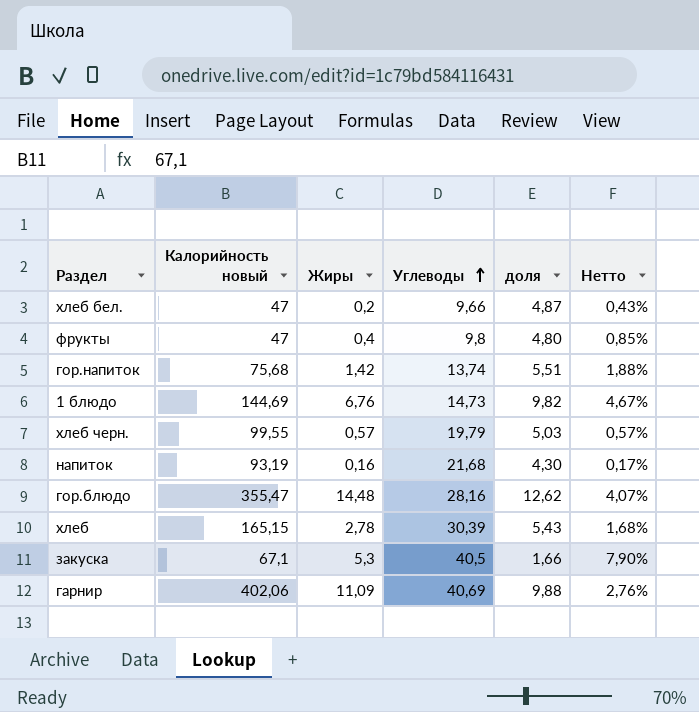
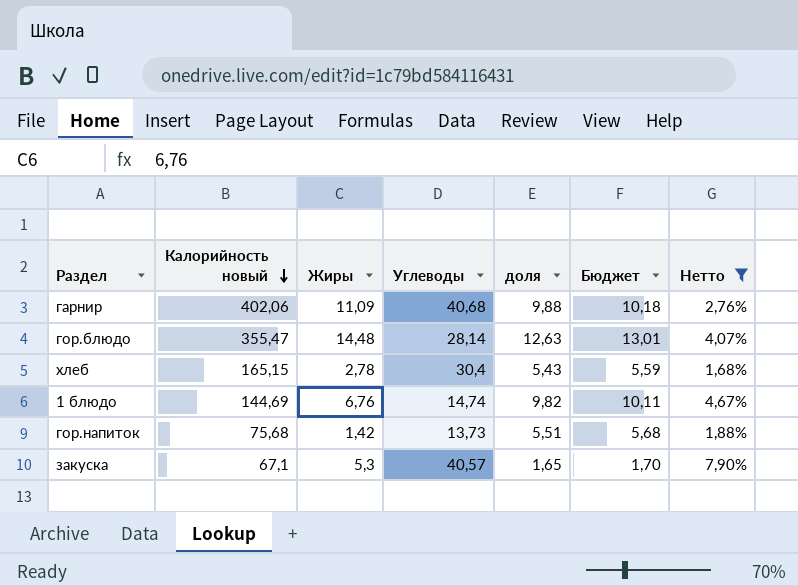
filter: none -> Нетто >= 1,68%
row order: Углеводы ascending -> Калорийность новый descending
column Бюджет | formula: none -> [доля] * 1,03
гарнир | Углеводы: 40,69 -> 40,68
гор.блюдо | Углеводы: 28,16 -> 28,14
гор.блюдо | доля: 12,62 -> 12,63
хлеб | Углеводы: 30,39 -> 30,4
1 блюдо | Углеводы: 14,73 -> 14,74
гор.напиток | Углеводы: 13,74 -> 13,73
закуска | Углеводы: 40,5 -> 40,57
закуска | доля: 1,66 -> 1,65

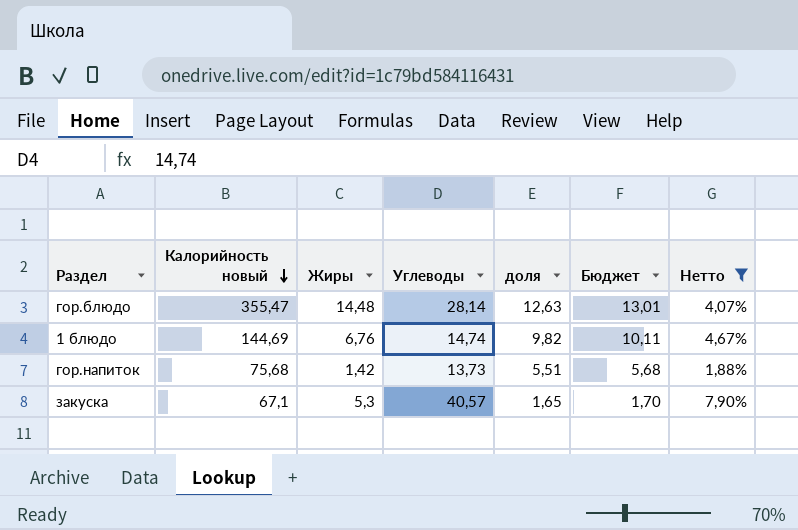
row гарнир: 402,06 | 11,09 | 40,68 | 9,88 | 10,18 | 2,76% -> none
row хлеб: 165,15 | 2,78 | 30,4 | 5,43 | 5,59 | 1,68% -> none

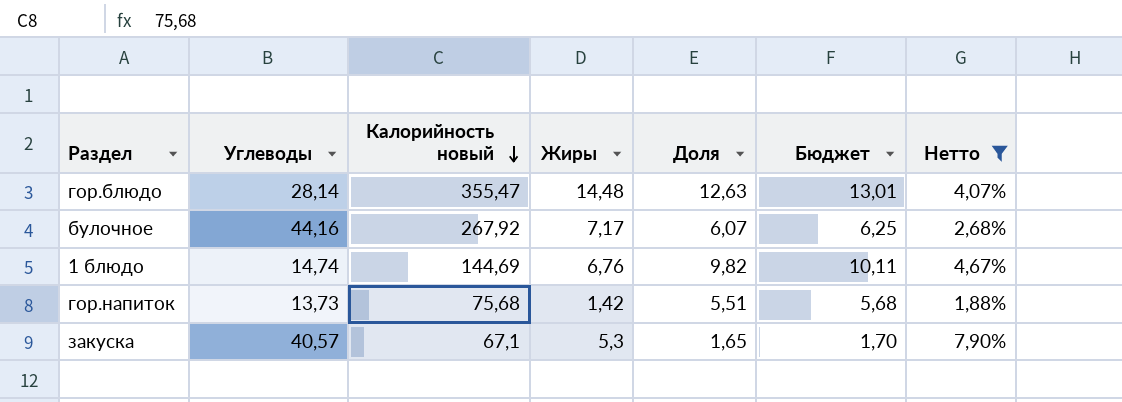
column Углеводы | position: 4 -> 2
column name: доля -> Доля
row булочное: none -> 44,16 | 267,92 | 7,17 | 6,07 | 6,25 | 2,68%

